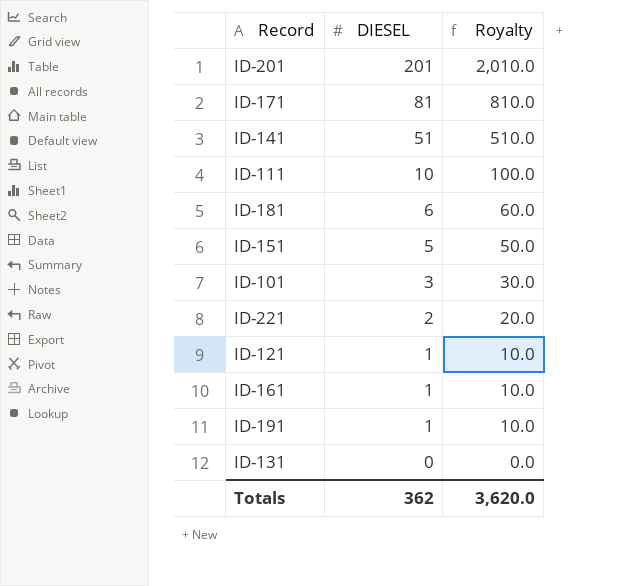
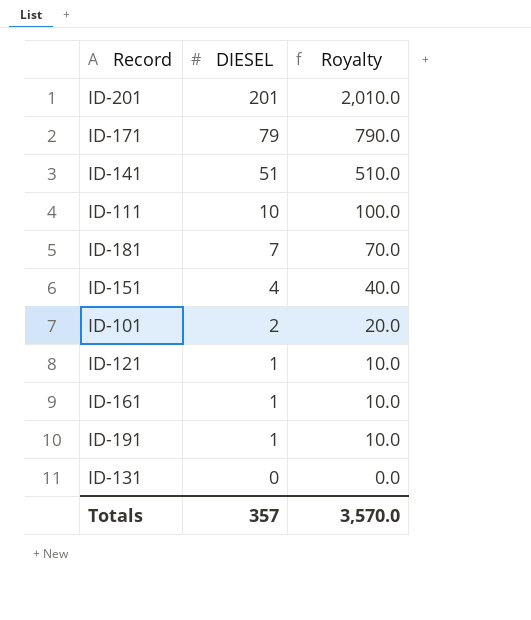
row ID-221: 2 | 20.0 -> none
ID-171 | DIESEL: 81 -> 79
ID-171 | Royalty: 810.0 -> 790.0
ID-181 | DIESEL: 6 -> 7
ID-181 | Royalty: 60.0 -> 70.0
ID-151 | DIESEL: 5 -> 4
ID-151 | Royalty: 50.0 -> 40.0
ID-101 | DIESEL: 3 -> 2
ID-101 | Royalty: 30.0 -> 20.0
Totals | DIESEL: 362 -> 357
Totals | Royalty: 3,620.0 -> 3,570.0

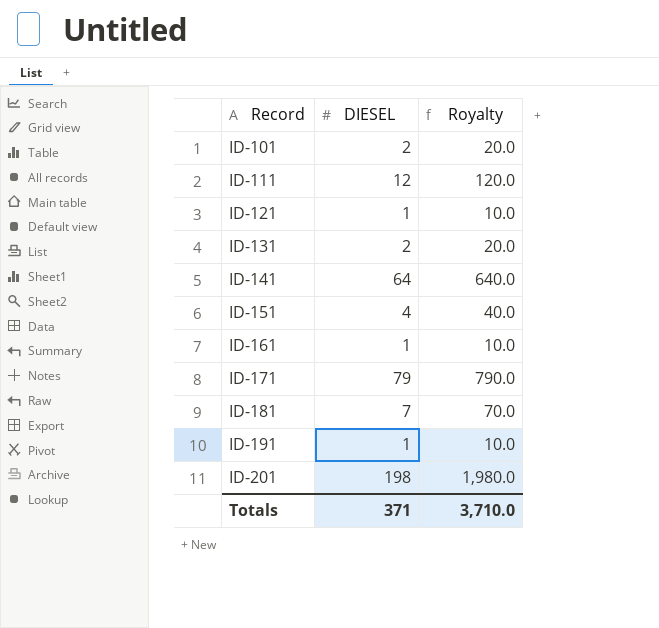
row order: DIESEL descending -> Record ascending
ID-111 | DIESEL: 10 -> 12
ID-111 | Royalty: 100.0 -> 120.0
ID-131 | DIESEL: 0 -> 2
ID-131 | Royalty: 0.0 -> 20.0
ID-141 | DIESEL: 51 -> 64
ID-141 | Royalty: 510.0 -> 640.0
ID-201 | DIESEL: 201 -> 198
ID-201 | Royalty: 2,010.0 -> 1,980.0
Totals | DIESEL: 357 -> 371
Totals | Royalty: 3,570.0 -> 3,710.0

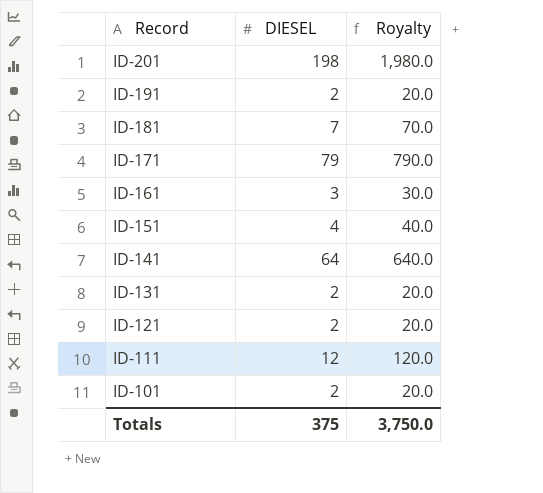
row order: Record ascending -> Record descending
ID-191 | DIESEL: 1 -> 2
ID-191 | Royalty: 10.0 -> 20.0
ID-161 | DIESEL: 1 -> 3
ID-161 | Royalty: 10.0 -> 30.0
ID-121 | DIESEL: 1 -> 2
ID-121 | Royalty: 10.0 -> 20.0
Totals | DIESEL: 371 -> 375
Totals | Royalty: 3,710.0 -> 3,750.0

